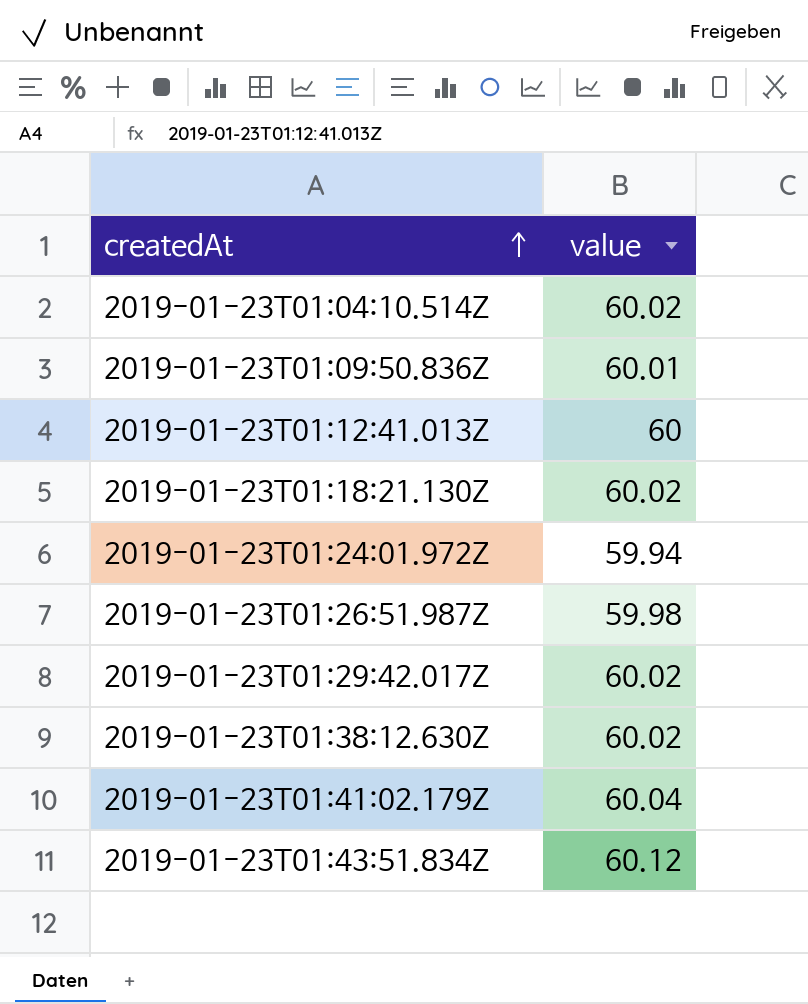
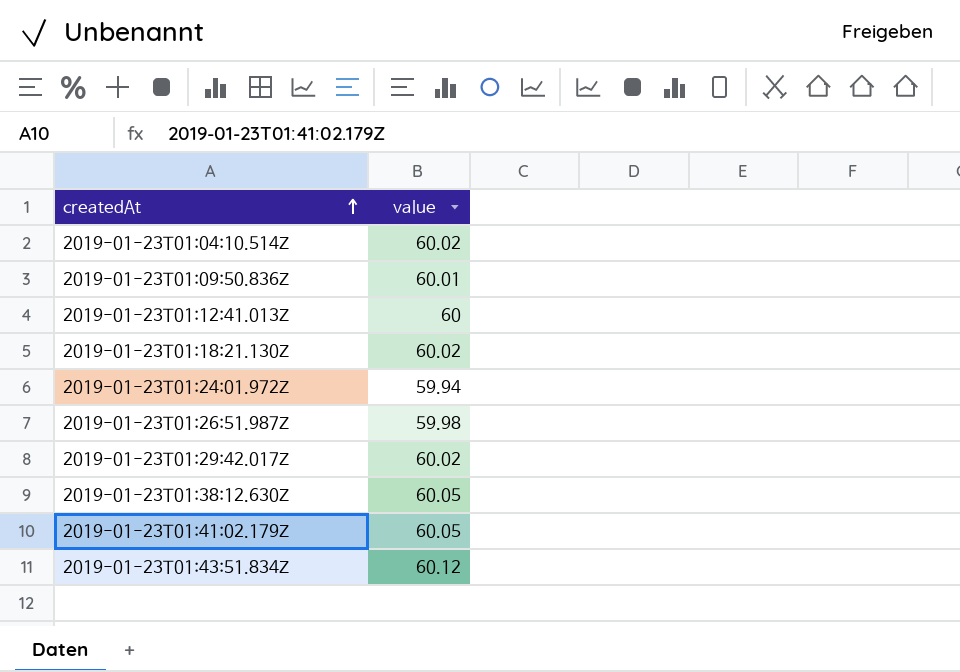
2019-01-23T01:38:12.630Z | value: 60.02 -> 60.05
2019-01-23T01:41:02.179Z | value: 60.04 -> 60.05

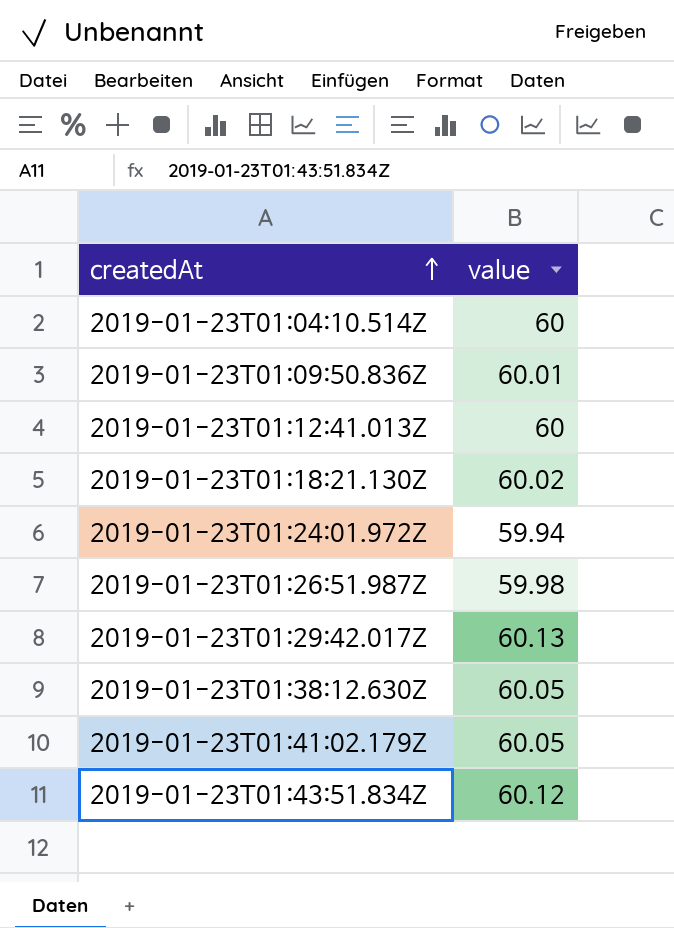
2019-01-23T01:04:10.514Z | value: 60.02 -> 60
2019-01-23T01:29:42.017Z | value: 60.02 -> 60.13

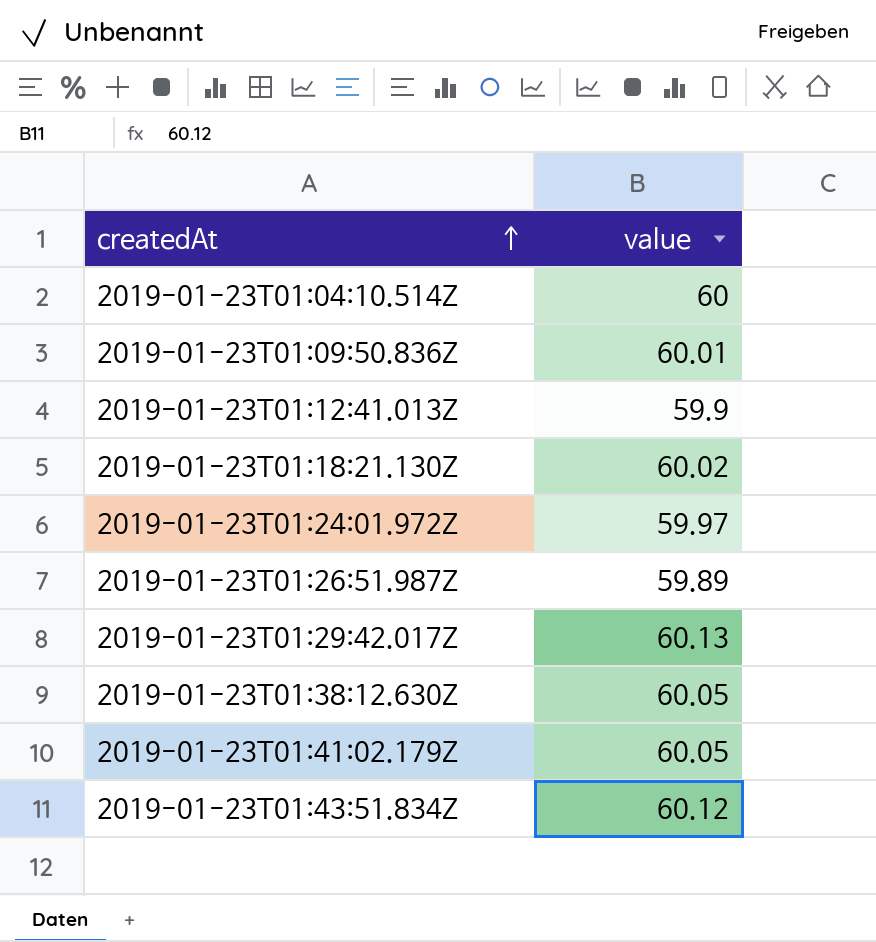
2019-01-23T01:12:41.013Z | value: 60 -> 59.9
2019-01-23T01:24:01.972Z | value: 59.94 -> 59.97
2019-01-23T01:26:51.987Z | value: 59.98 -> 59.89

